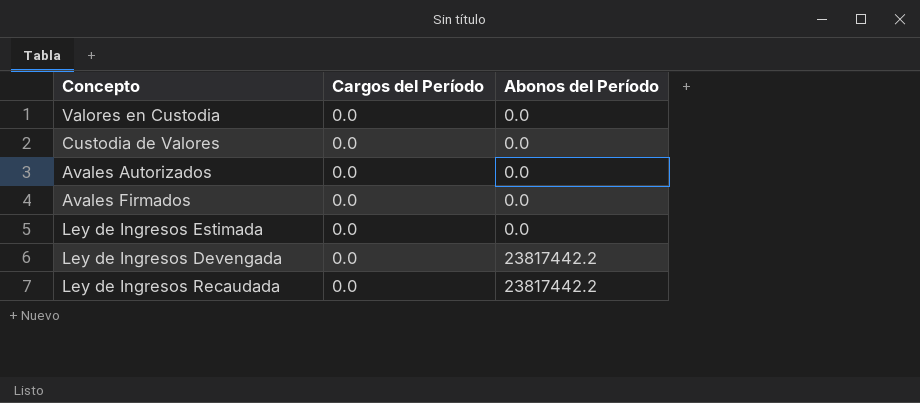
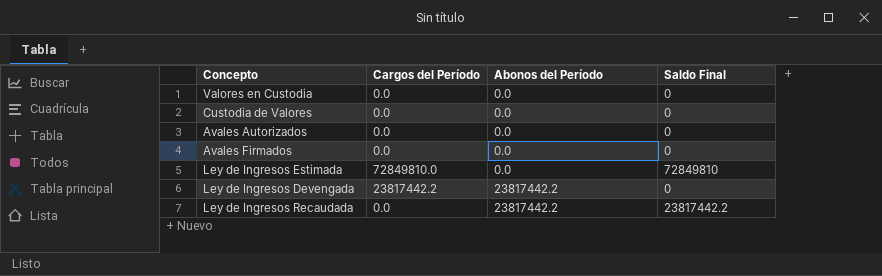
column Saldo Final | position: none -> 4
Ley de Ingresos Estimada | Cargos del Período: 0.0 -> 72849810.0
Ley de Ingresos Devengada | Cargos del Período: 0.0 -> 23817442.2

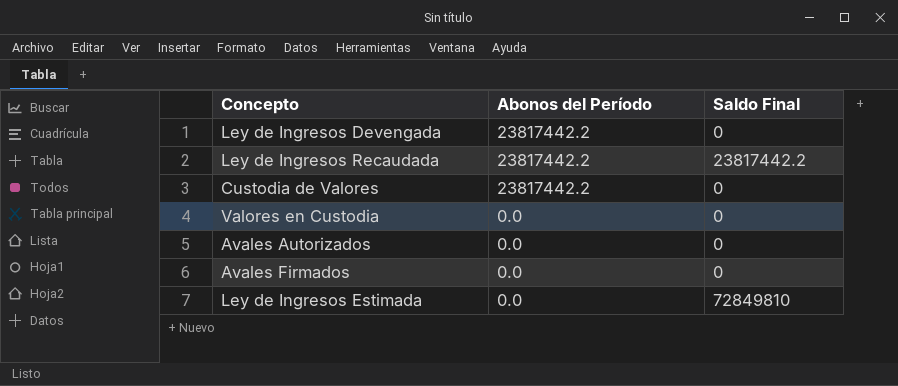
row order: Abonos del Período ascending -> Abonos del Período descending
column Cargos del Período | position: 2 -> none
Custodia de Valores | Abonos del Período: 0.0 -> 23817442.2

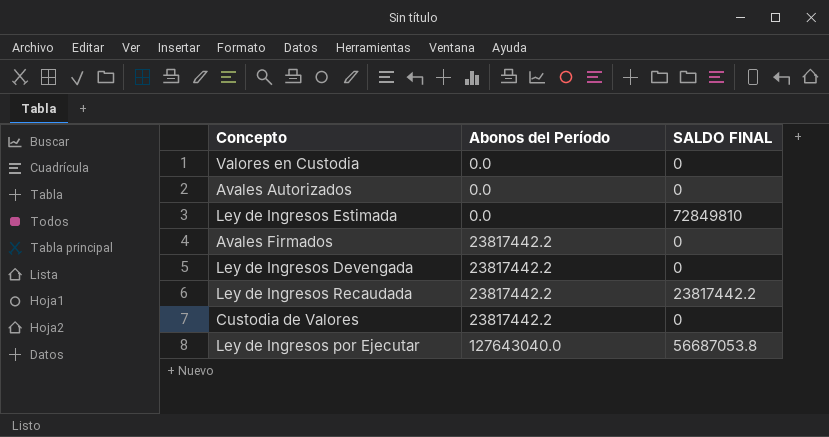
row order: Abonos del Período descending -> Abonos del Período ascending
column name: Saldo Final -> SALDO FINAL
Avales Firmados | Abonos del Período: 0.0 -> 23817442.2
row Ley de Ingresos por Ejecutar: none -> 127643040.0 | 56687053.8

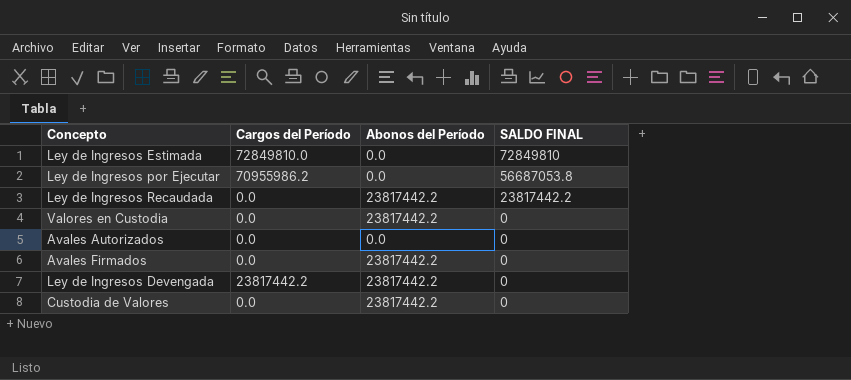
row order: Abonos del Período ascending -> SALDO FINAL descending
column Cargos del Período | position: none -> 2
Ley de Ingresos por Ejecutar | Abonos del Período: 127643040.0 -> 0.0
Valores en Custodia | Abonos del Período: 0.0 -> 23817442.2

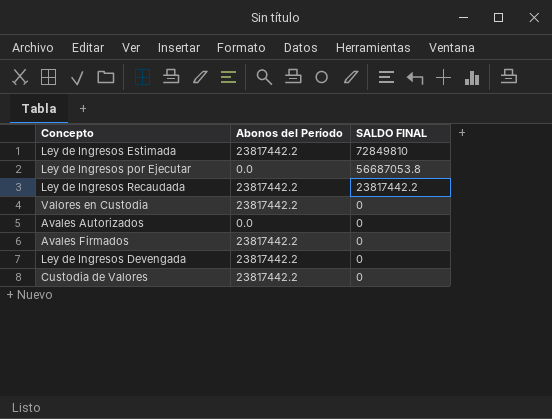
column Cargos del Período | position: 2 -> none
Ley de Ingresos Estimada | Abonos del Período: 0.0 -> 23817442.2

